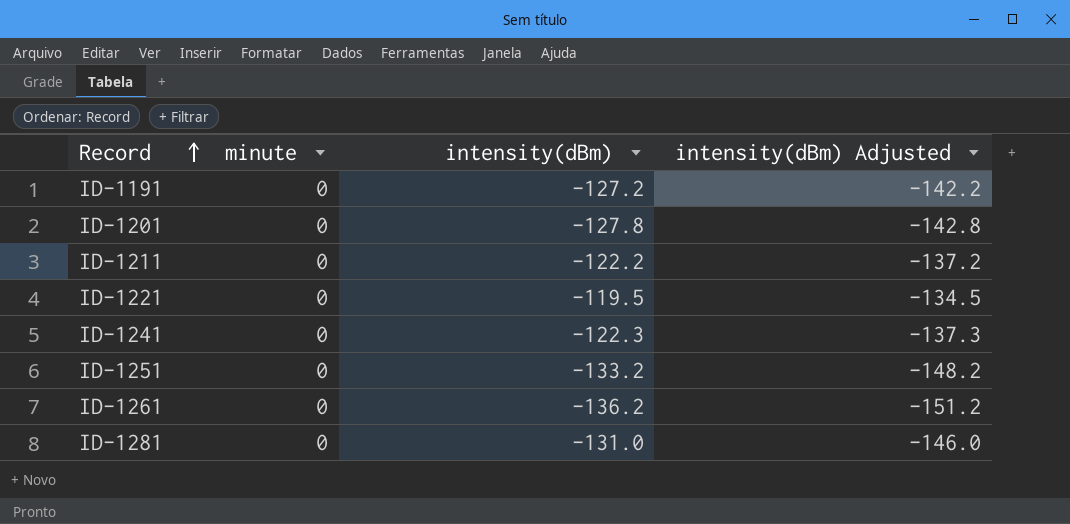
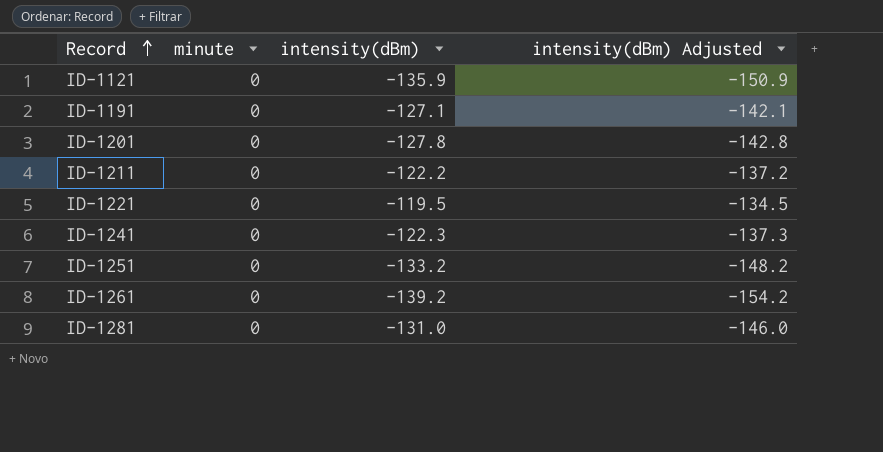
row ID-1121: none -> 0 | -135.9 | -150.9
ID-1191 | intensity(dBm): -127.2 -> -127.1
ID-1191 | intensity(dBm) Adjusted: -142.2 -> -142.1
ID-1261 | intensity(dBm): -136.2 -> -139.2
ID-1261 | intensity(dBm) Adjusted: -151.2 -> -154.2

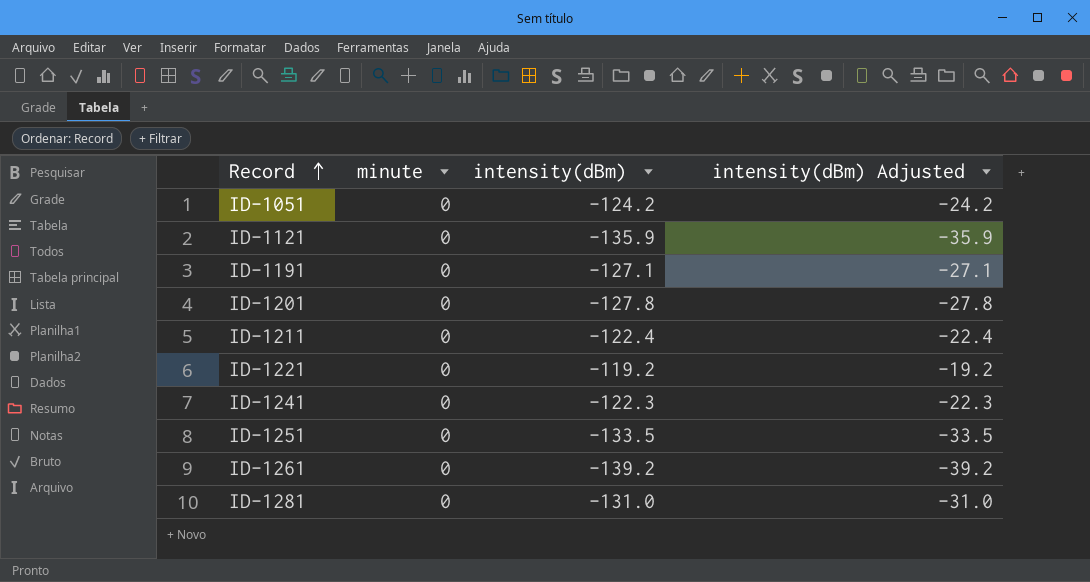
column intensity(dBm) Adjusted | formula: [intensity(dBm)] - 15 -> [intensity(dBm)] + 100
row ID-1051: none -> 0 | -124.2 | -24.2
ID-1211 | intensity(dBm): -122.2 -> -122.4
ID-1221 | intensity(dBm): -119.5 -> -119.2
ID-1251 | intensity(dBm): -133.2 -> -133.5

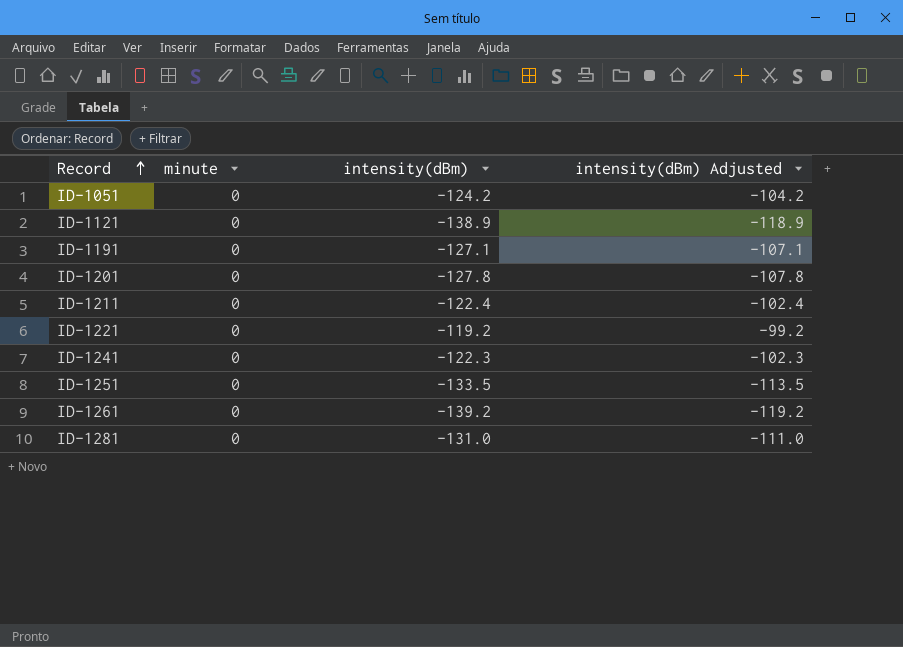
column intensity(dBm) Adjusted | formula: [intensity(dBm)] + 100 -> [intensity(dBm)] + 20
ID-1121 | intensity(dBm): -135.9 -> -138.9

